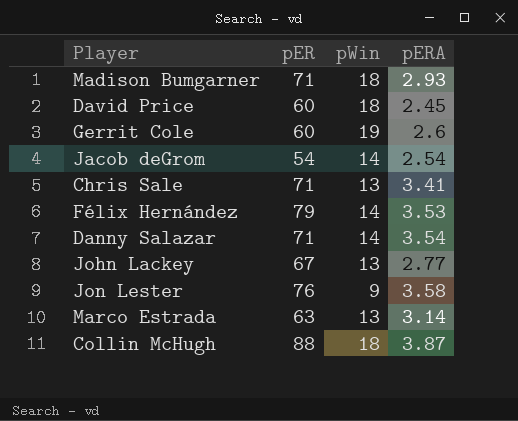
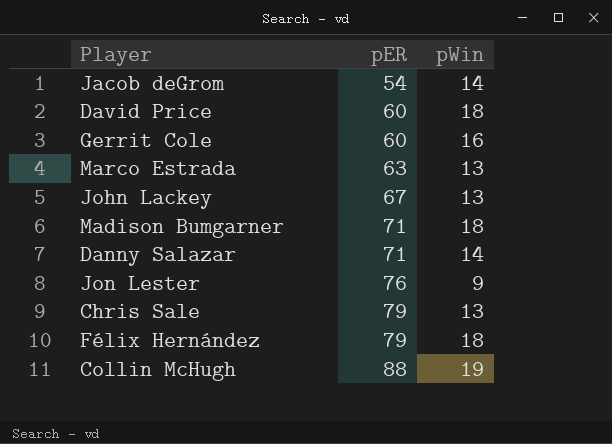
row order: none -> pER ascending
column pERA | position: 4 -> none
Gerrit Cole | pWin: 19 -> 16
Chris Sale | pER: 71 -> 79
Félix Hernández | pWin: 14 -> 18
Collin McHugh | pWin: 18 -> 19

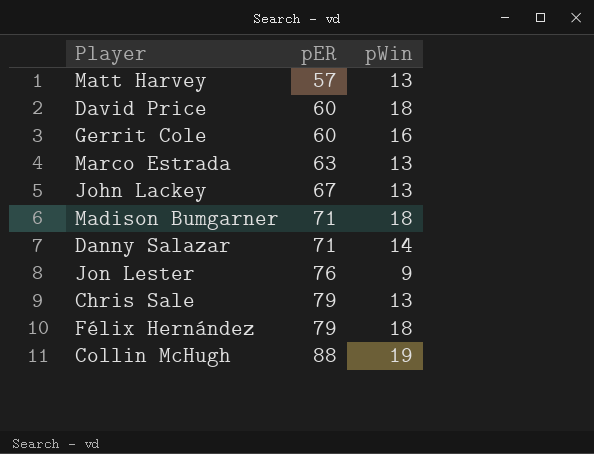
row Jacob deGrom: 54 | 14 -> none
row Matt Harvey: none -> 57 | 13

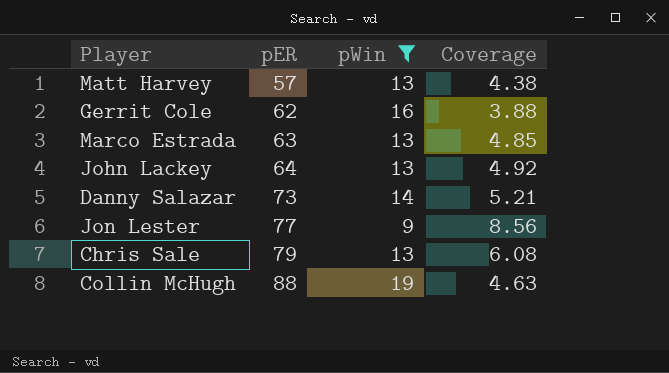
filter: none -> pWin != 18
column Coverage | formula: none -> [pER] / [pWin]
Gerrit Cole | pER: 60 -> 62
John Lackey | pER: 67 -> 64
Danny Salazar | pER: 71 -> 73
Jon Lester | pER: 76 -> 77

